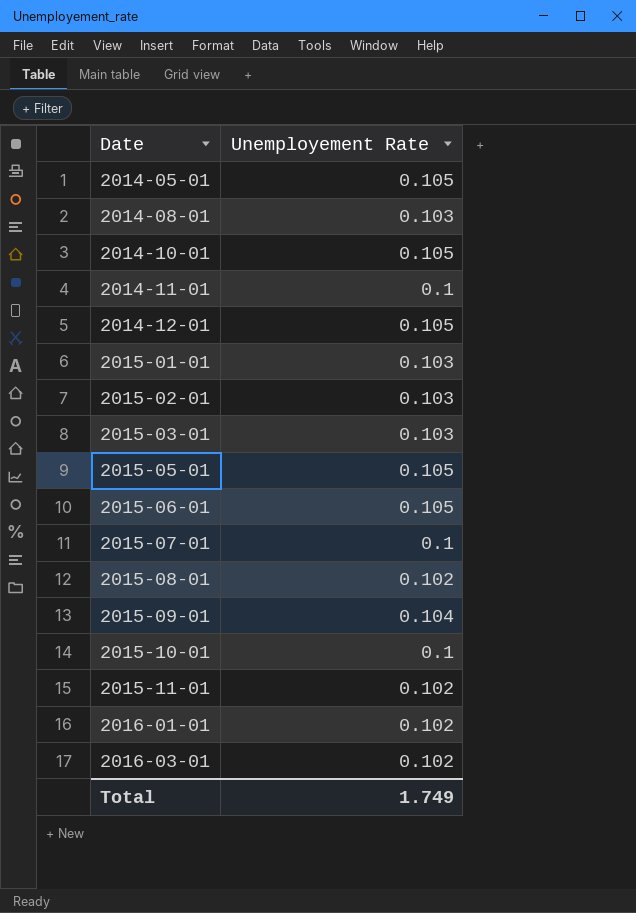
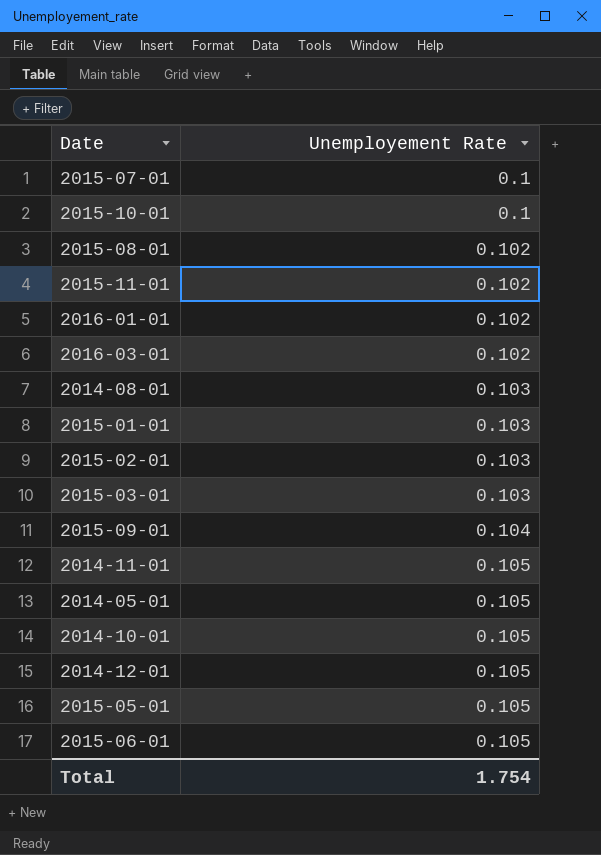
row order: Date ascending -> Unemployement Rate ascending
2014-11-01 | Unemployement Rate: 0.1 -> 0.105
Total | Unemployement Rate: 1.749 -> 1.754

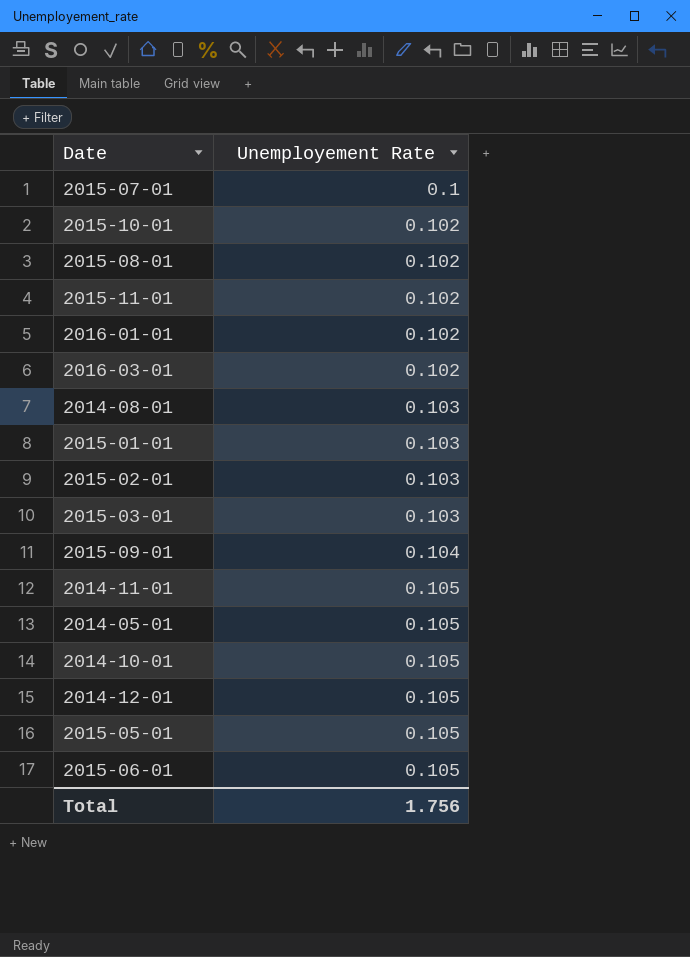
2015-10-01 | Unemployement Rate: 0.1 -> 0.102
Total | Unemployement Rate: 1.754 -> 1.756

